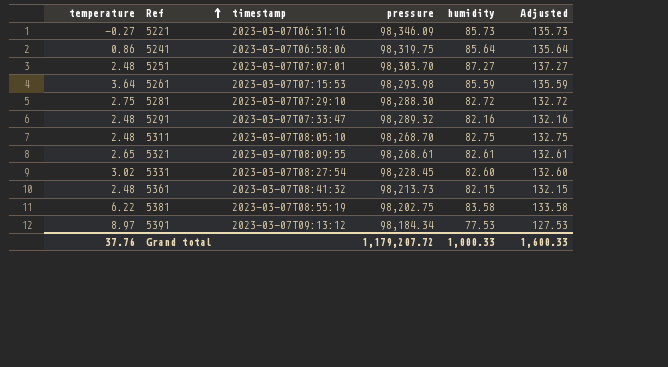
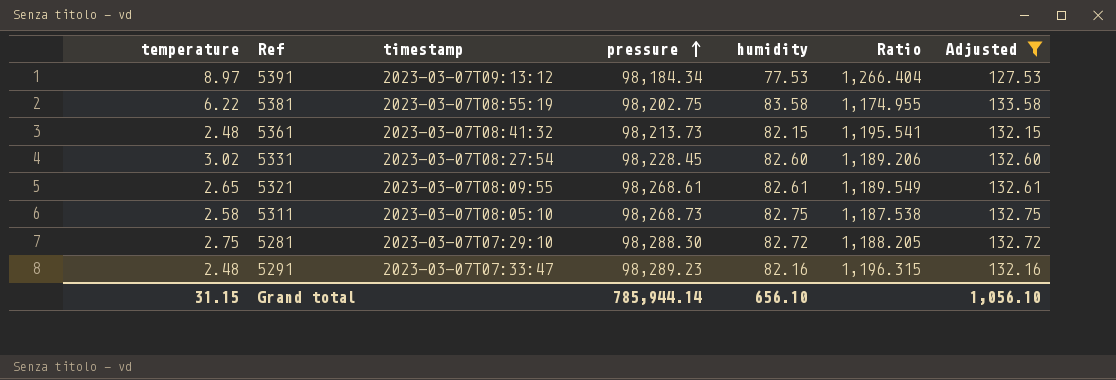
filter: none -> Adjusted <= 133.58
row order: Ref ascending -> pressure ascending
column Ratio | formula: none -> [pressure] / [humidity]
5311 | temperature: 2.48 -> 2.58
5311 | pressure: 98,268.70 -> 98,268.73
5291 | pressure: 98,289.32 -> 98,289.23
Grand total | temperature: 37.76 -> 31.15
Grand total | pressure: 1,179,207.72 -> 785,944.14
Grand total | humidity: 1,000.33 -> 656.10
Grand total | Adjusted: 1,600.33 -> 1,056.10

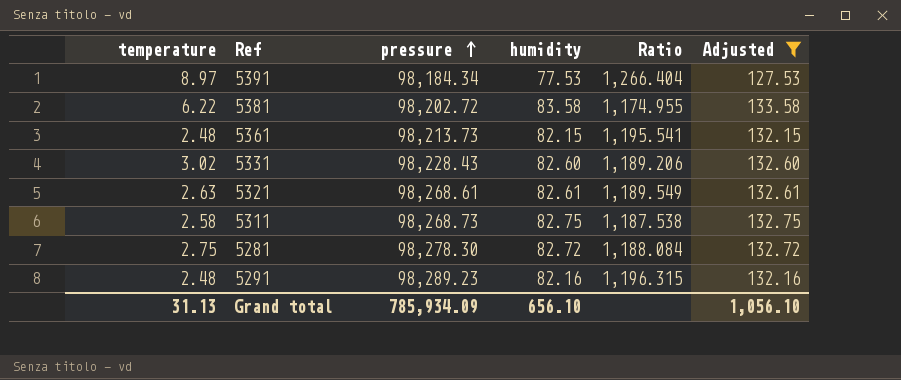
column timestamp | position: 3 -> none
5381 | pressure: 98,202.75 -> 98,202.72
5331 | pressure: 98,228.45 -> 98,228.43
5321 | temperature: 2.65 -> 2.63
5281 | pressure: 98,288.30 -> 98,278.30
5281 | Ratio: 1,188.205 -> 1,188.084
Grand total | temperature: 31.15 -> 31.13
Grand total | pressure: 785,944.14 -> 785,934.09

